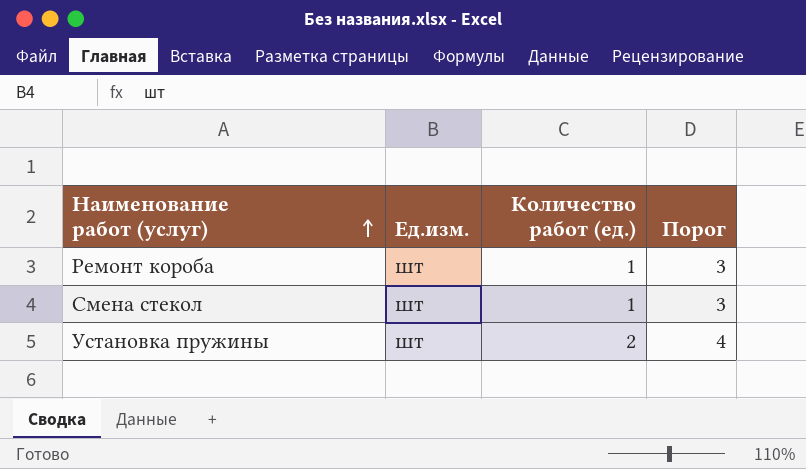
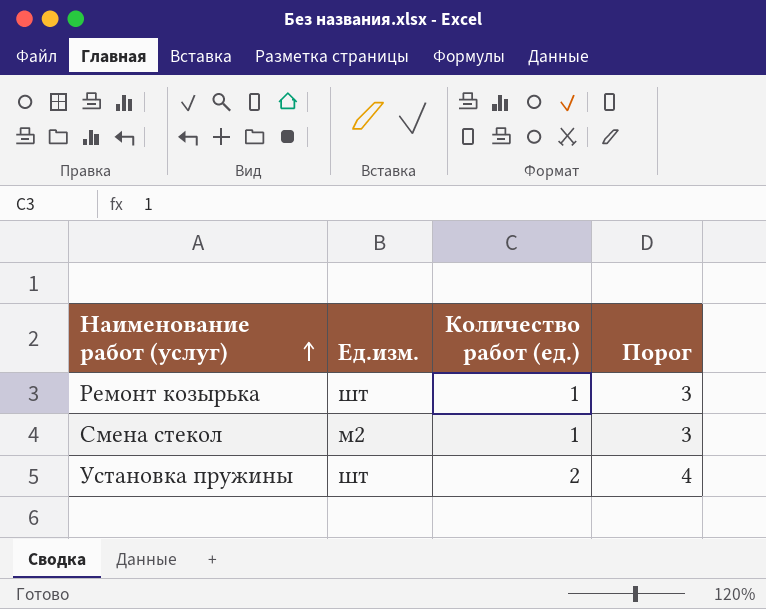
row Ремонт короба: шт | 1 | 3 -> none
row Ремонт козырька: none -> шт | 1 | 3
Смена стекол | Ед.изм.: шт -> м2

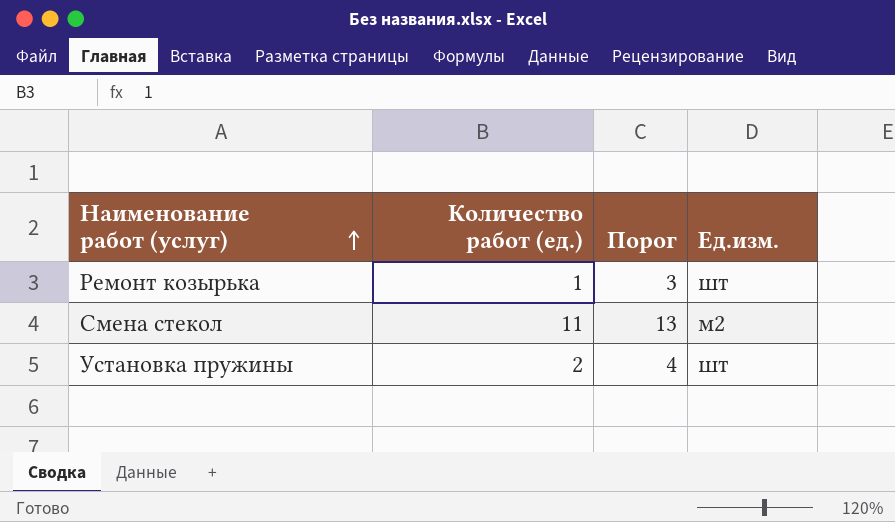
column Ед.изм. | position: 2 -> 4
Смена стекол | Количество работ (ед.): 1 -> 11
Смена стекол | Порог: 3 -> 13

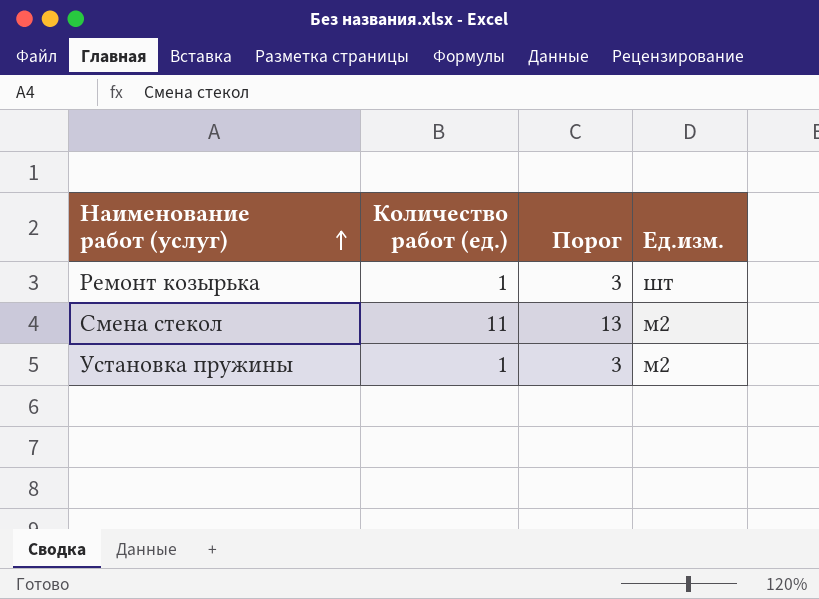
Установка пружины | Количество работ (ед.): 2 -> 1
Установка пружины | Порог: 4 -> 3
Установка пружины | Ед.изм.: шт -> м2

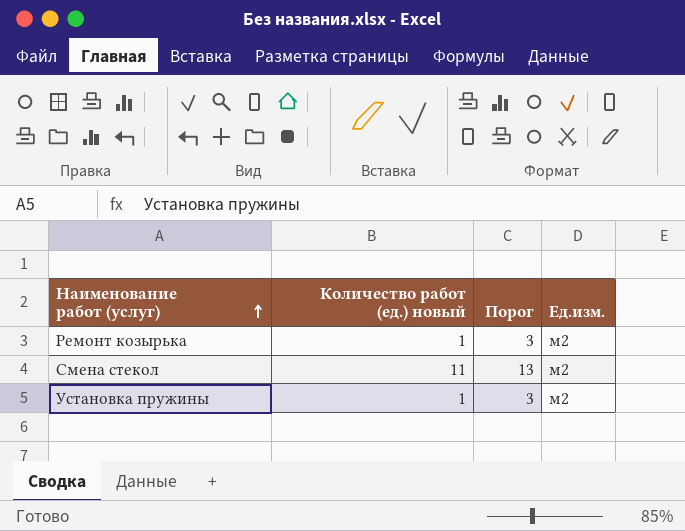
column name: Количество работ (ед.) -> Количество работ (ед.) новый
Ремонт козырька | Ед.изм.: шт -> м2

